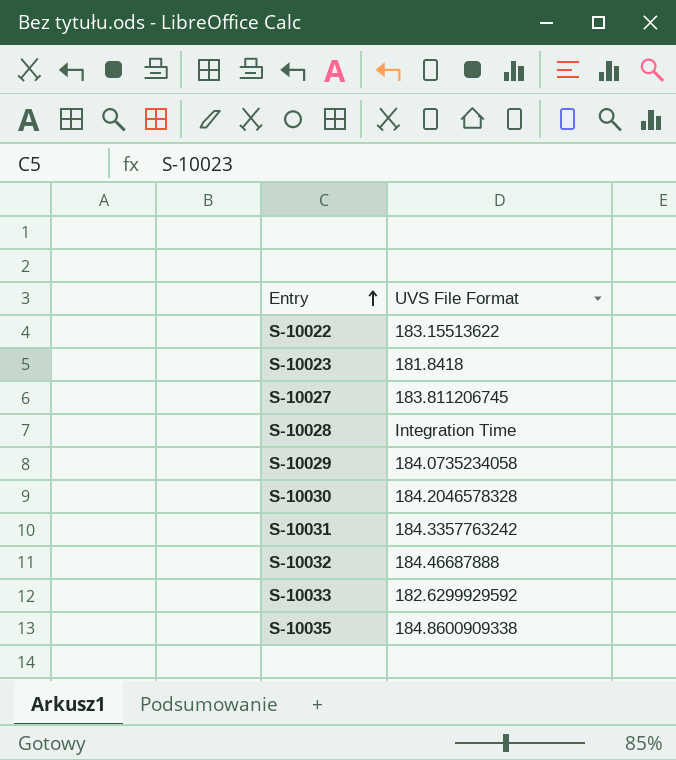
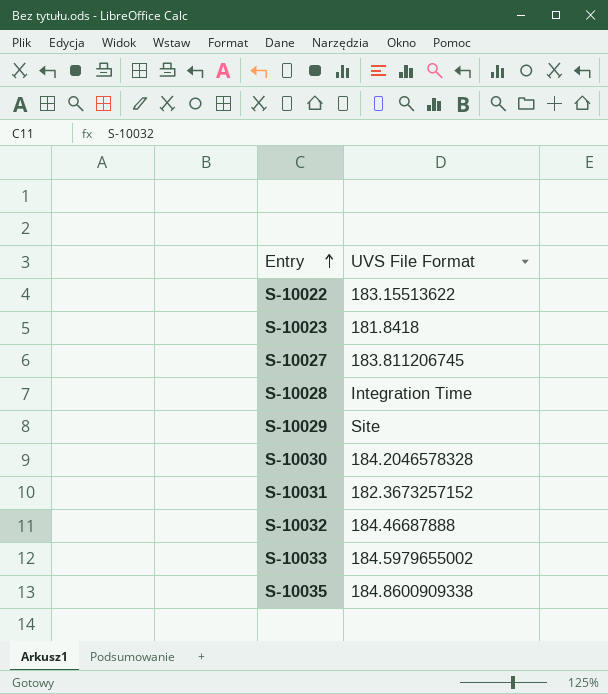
S-10029 | UVS File Format: 184.0735234058 -> Site
S-10031 | UVS File Format: 184.3357763242 -> 182.3673257152
S-10033 | UVS File Format: 182.6299929592 -> 184.5979655002

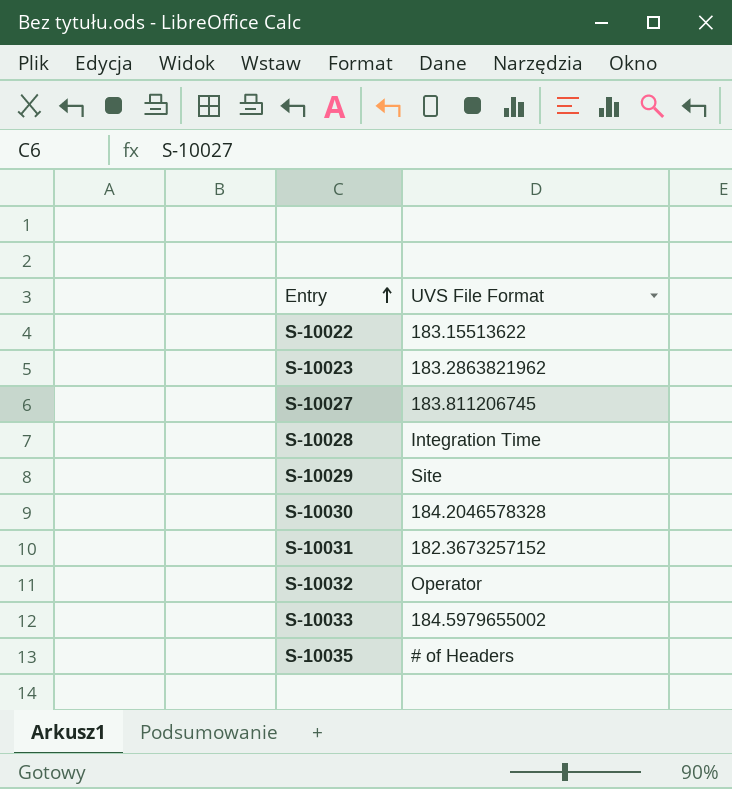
S-10023 | UVS File Format: 181.8418 -> 183.2863821962
S-10032 | UVS File Format: 184.46687888 -> Operator
S-10035 | UVS File Format: 184.8600909338 -> # of Headers

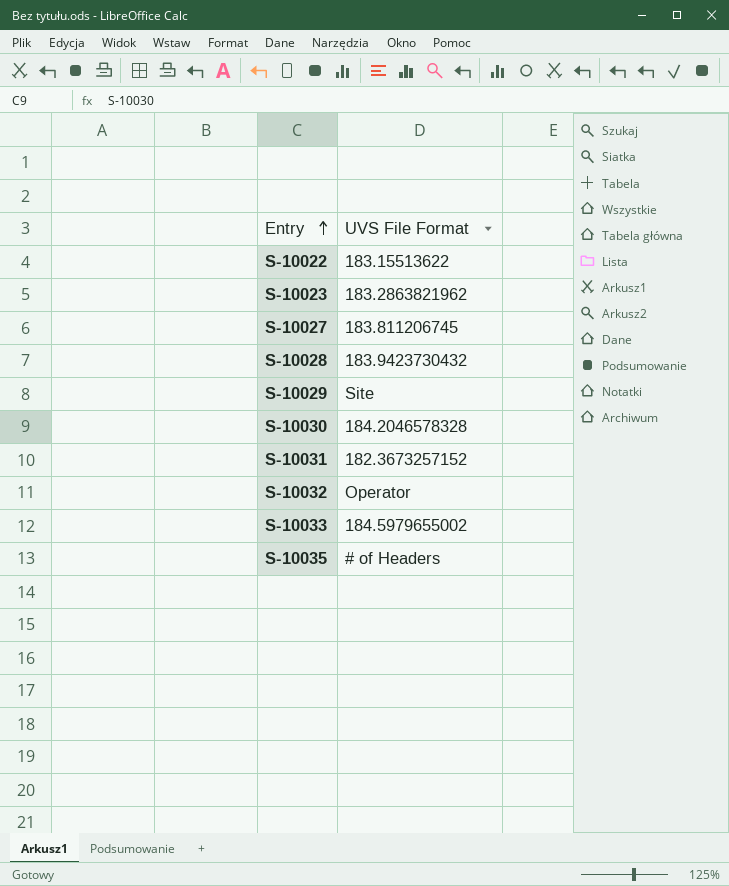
S-10028 | UVS File Format: Integration Time -> 183.9423730432

